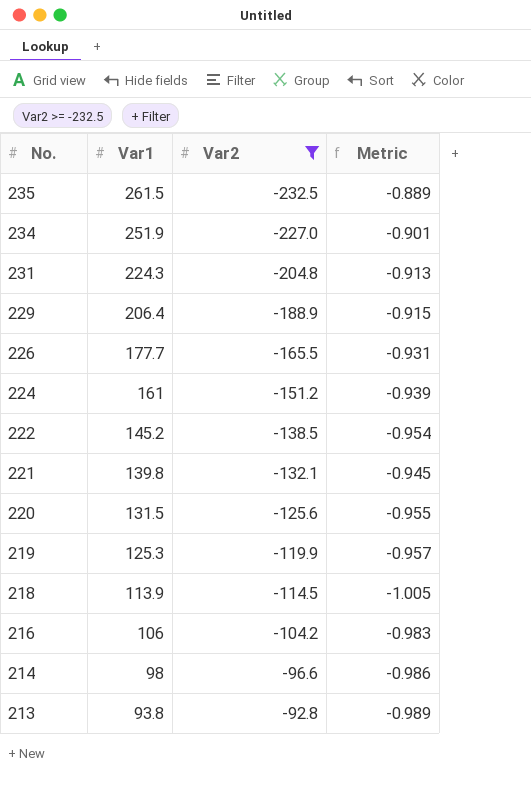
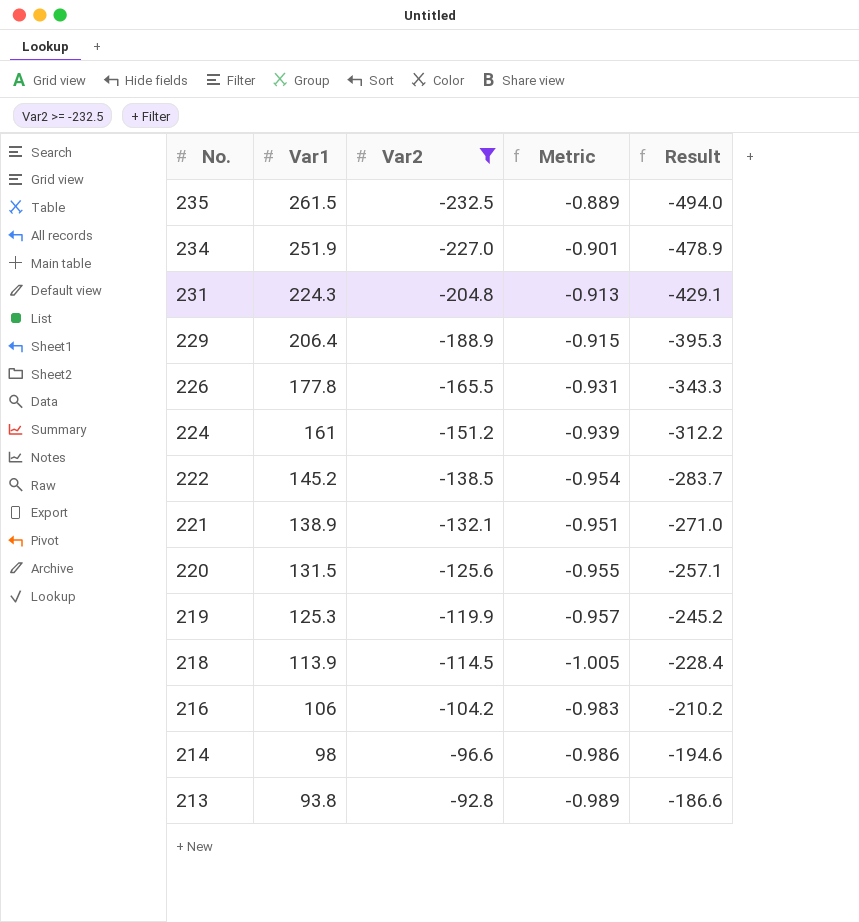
column Result | formula: none -> [Var2] - [Var1]
226 | Var1: 177.7 -> 177.8
221 | Var1: 139.8 -> 138.9
221 | Metric: -0.945 -> -0.951

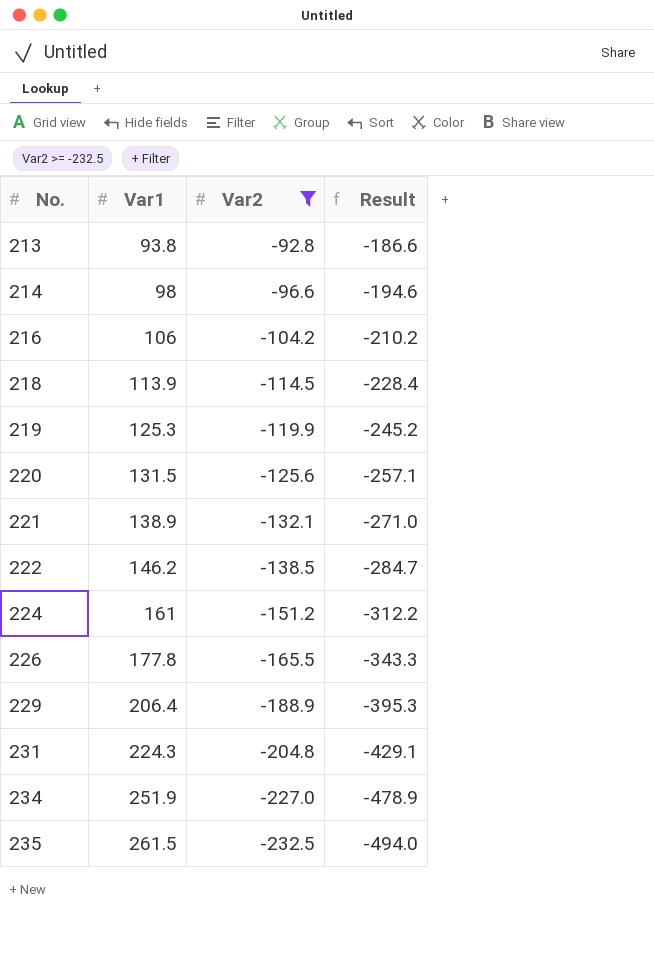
row order: No. descending -> No. ascending
column Metric | formula: [Var2] / [Var1] -> none
222 | Var1: 145.2 -> 146.2
222 | Result: -283.7 -> -284.7

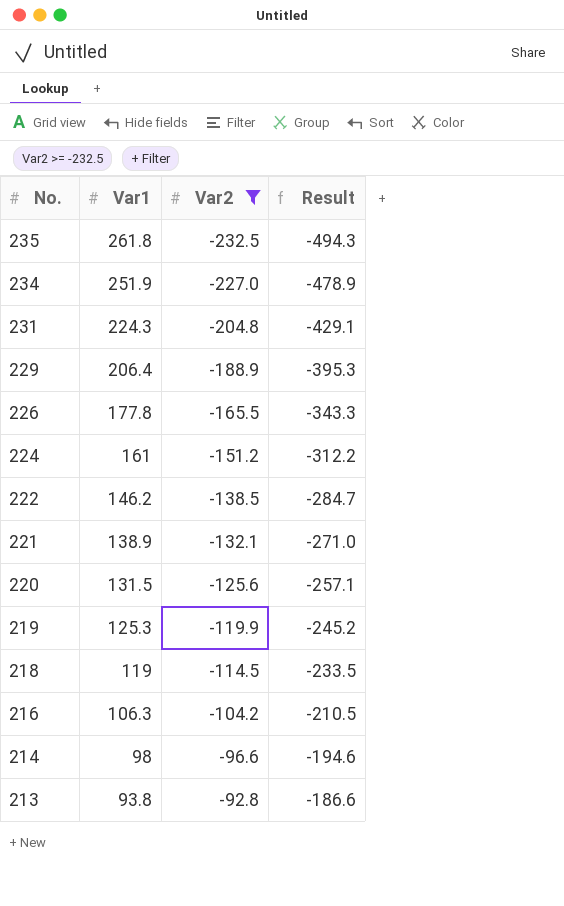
row order: No. ascending -> No. descending
235 | Var1: 261.5 -> 261.8
235 | Result: -494.0 -> -494.3
218 | Var1: 113.9 -> 119
218 | Result: -228.4 -> -233.5
216 | Var1: 106 -> 106.3
216 | Result: -210.2 -> -210.5

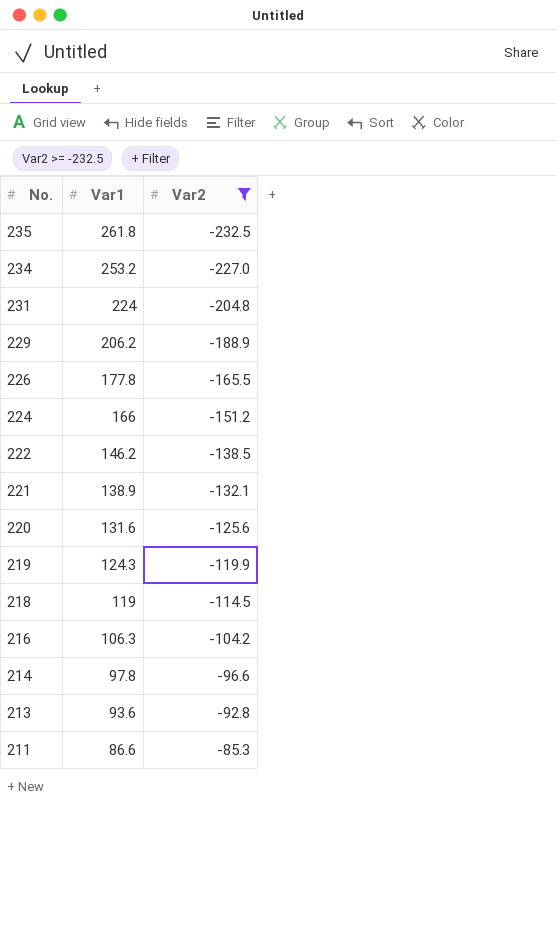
column Result | formula: [Var2] - [Var1] -> none
234 | Var1: 251.9 -> 253.2
231 | Var1: 224.3 -> 224
229 | Var1: 206.4 -> 206.2
224 | Var1: 161 -> 166
220 | Var1: 131.5 -> 131.6
219 | Var1: 125.3 -> 124.3
214 | Var1: 98 -> 97.8
213 | Var1: 93.8 -> 93.6
row 211: none -> 86.6 | -85.3

